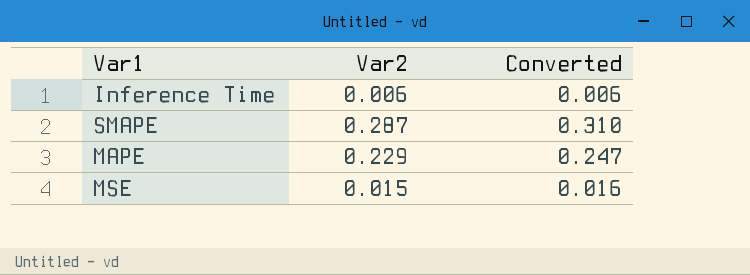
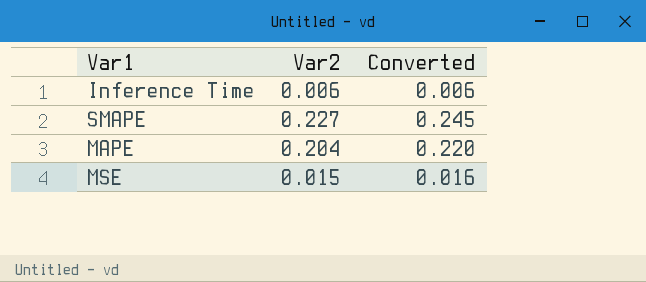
SMAPE | Var2: 0.287 -> 0.227
SMAPE | Converted: 0.310 -> 0.245
MAPE | Var2: 0.229 -> 0.204
MAPE | Converted: 0.247 -> 0.220

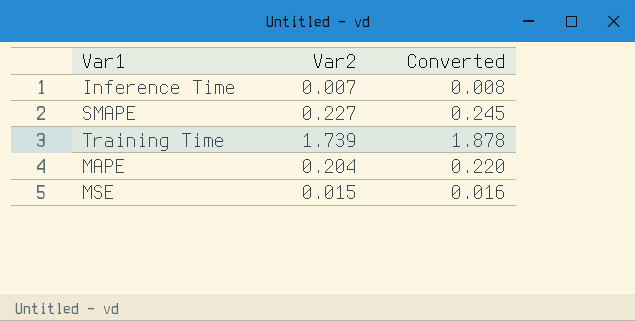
Inference Time | Var2: 0.006 -> 0.007
Inference Time | Converted: 0.006 -> 0.008
row Training Time: none -> 1.739 | 1.878

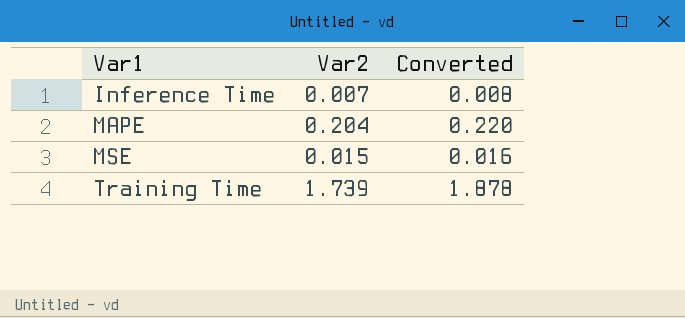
row order: none -> Var1 ascending
row SMAPE: 0.227 | 0.245 -> none

